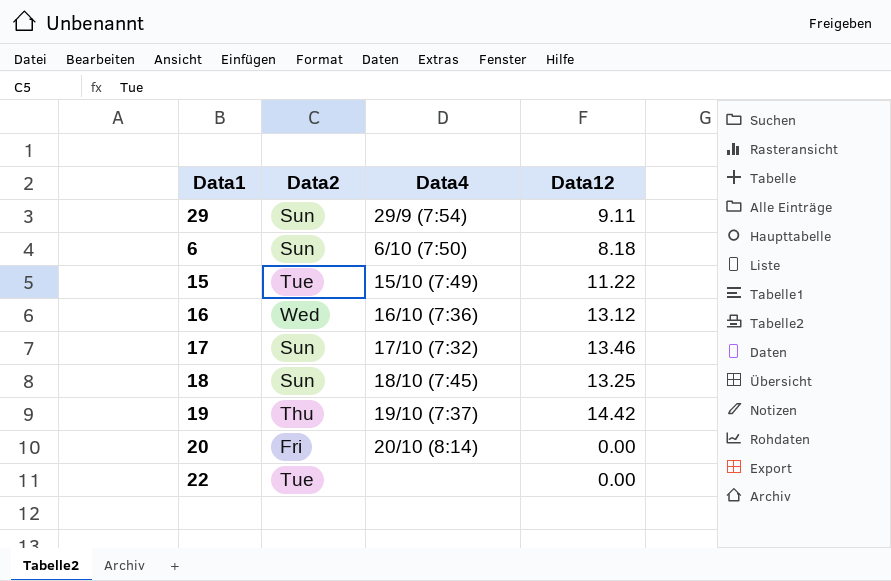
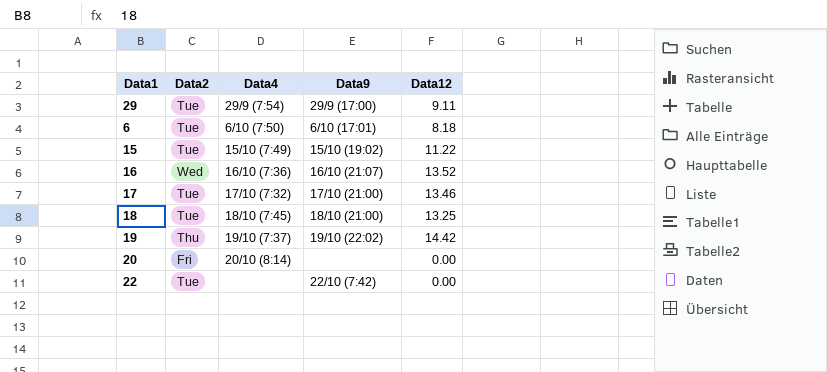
column Data9 | position: none -> 4
29 | Data2: Sun -> Tue
6 | Data2: Sun -> Tue
16 | Data12: 13.12 -> 13.52
17 | Data2: Sun -> Tue
18 | Data2: Sun -> Tue

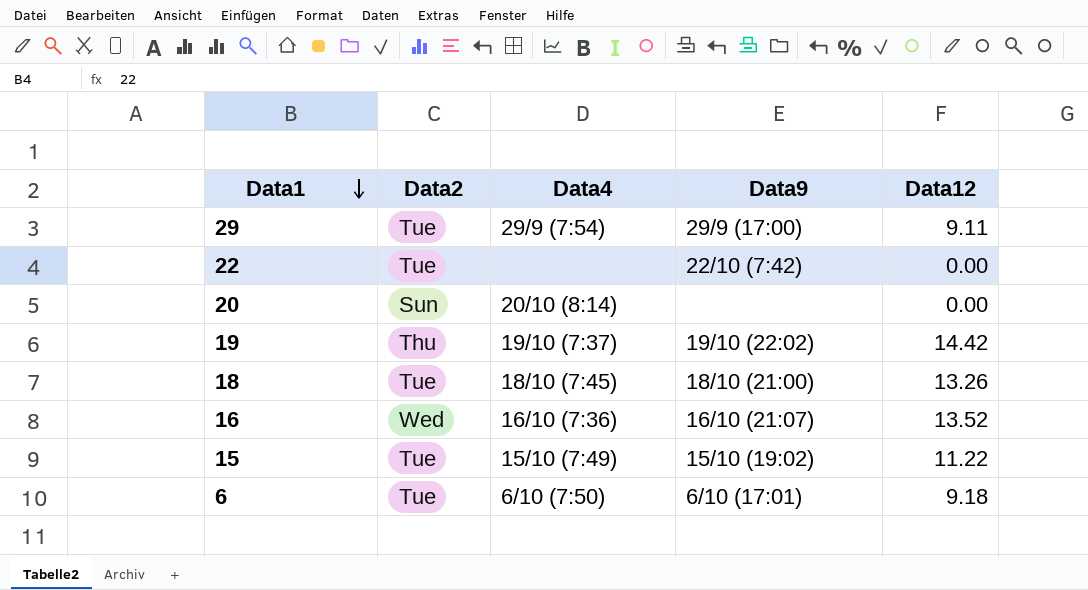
row order: none -> Data1 descending
row 17: Tue | 17/10 (7:32) | 17/10 (21:00) | 13.46 -> none
20 | Data2: Fri -> Sun
18 | Data12: 13.25 -> 13.26
6 | Data12: 8.18 -> 9.18

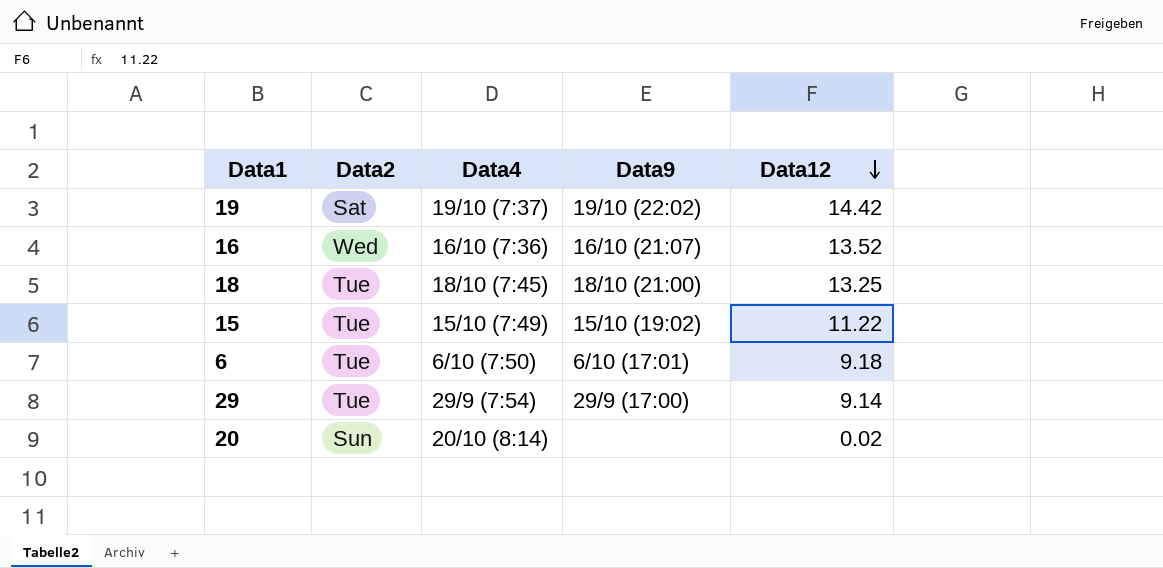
row order: Data1 descending -> Data12 descending
row 22: Tue | none | 22/10 (7:42) | 0.00 -> none
19 | Data2: Thu -> Sat
18 | Data12: 13.26 -> 13.25
29 | Data12: 9.11 -> 9.14
20 | Data12: 0.00 -> 0.02

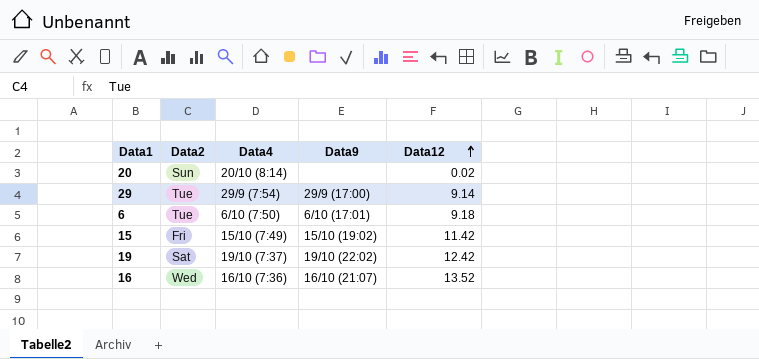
row order: Data12 descending -> Data12 ascending
row 18: Tue | 18/10 (7:45) | 18/10 (21:00) | 13.25 -> none
15 | Data2: Tue -> Fri
15 | Data12: 11.22 -> 11.42
19 | Data12: 14.42 -> 12.42

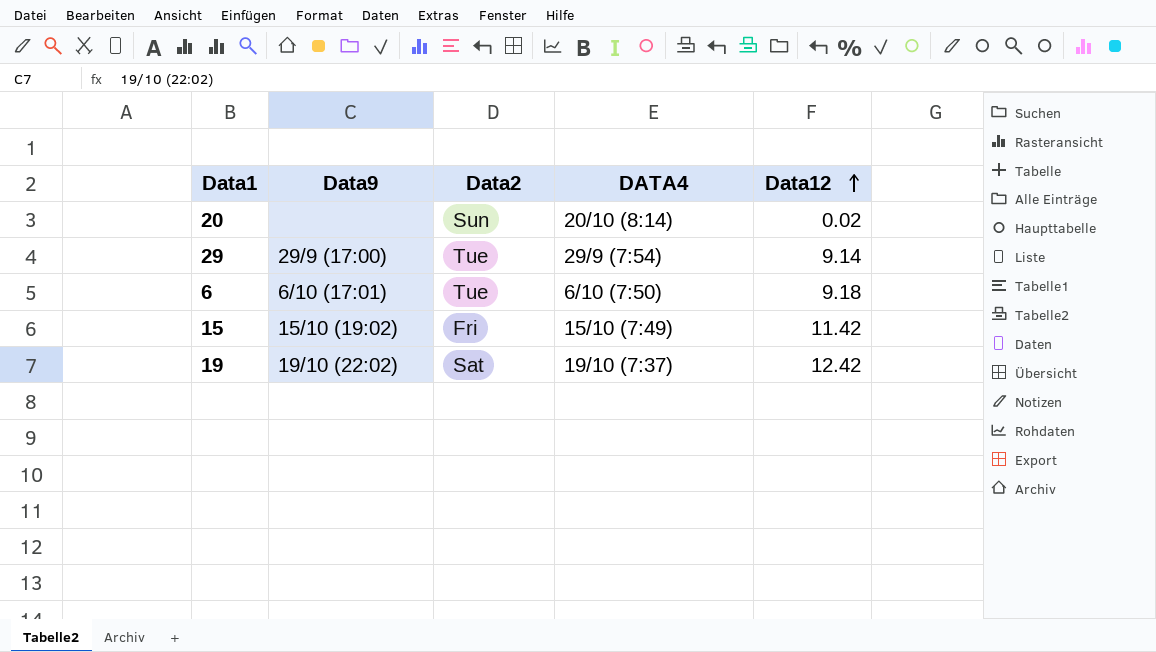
column Data9 | position: 4 -> 2
column name: Data4 -> DATA4
row 16: Wed | 16/10 (7:36) | 16/10 (21:07) | 13.52 -> none

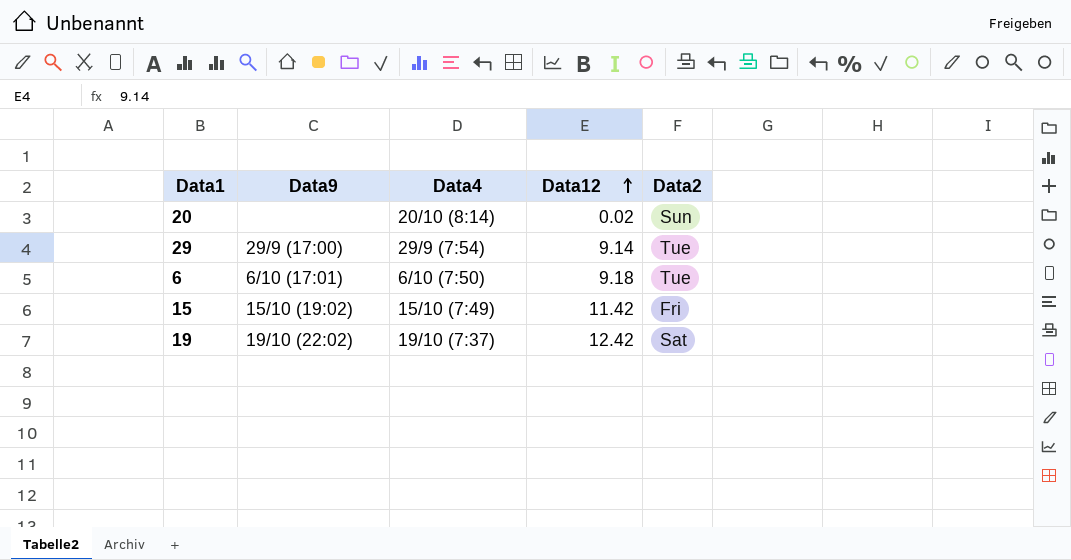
column name: DATA4 -> Data4
column Data2 | position: 3 -> 5

